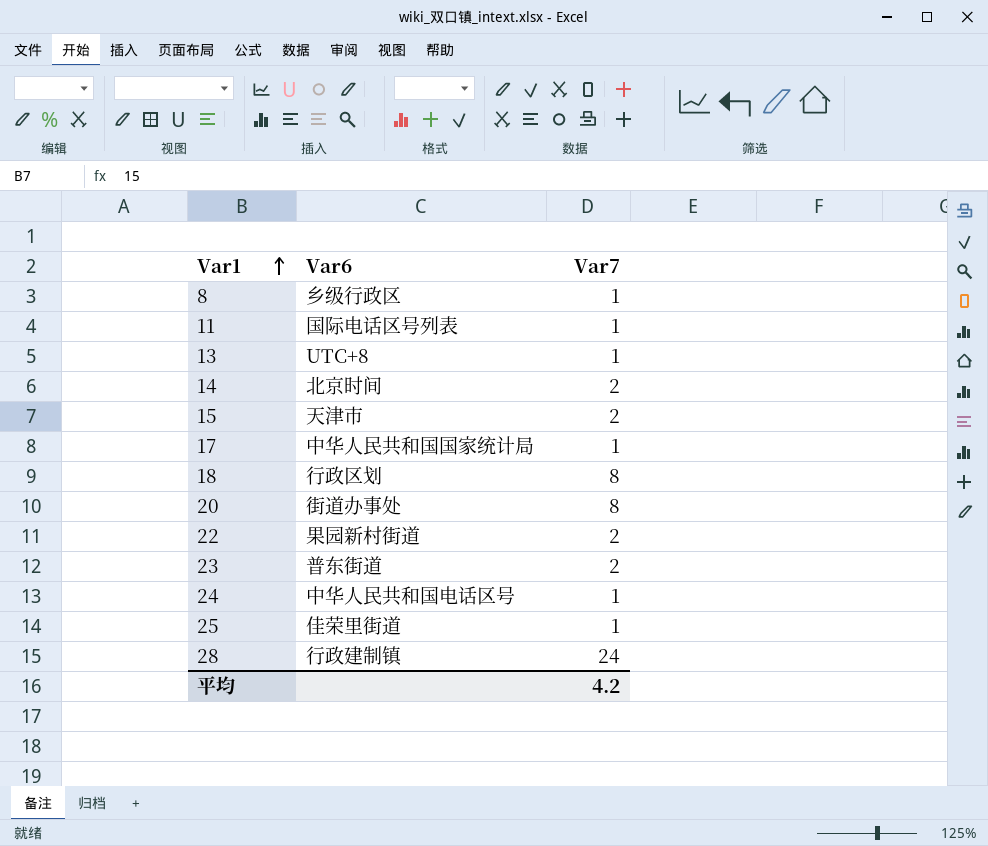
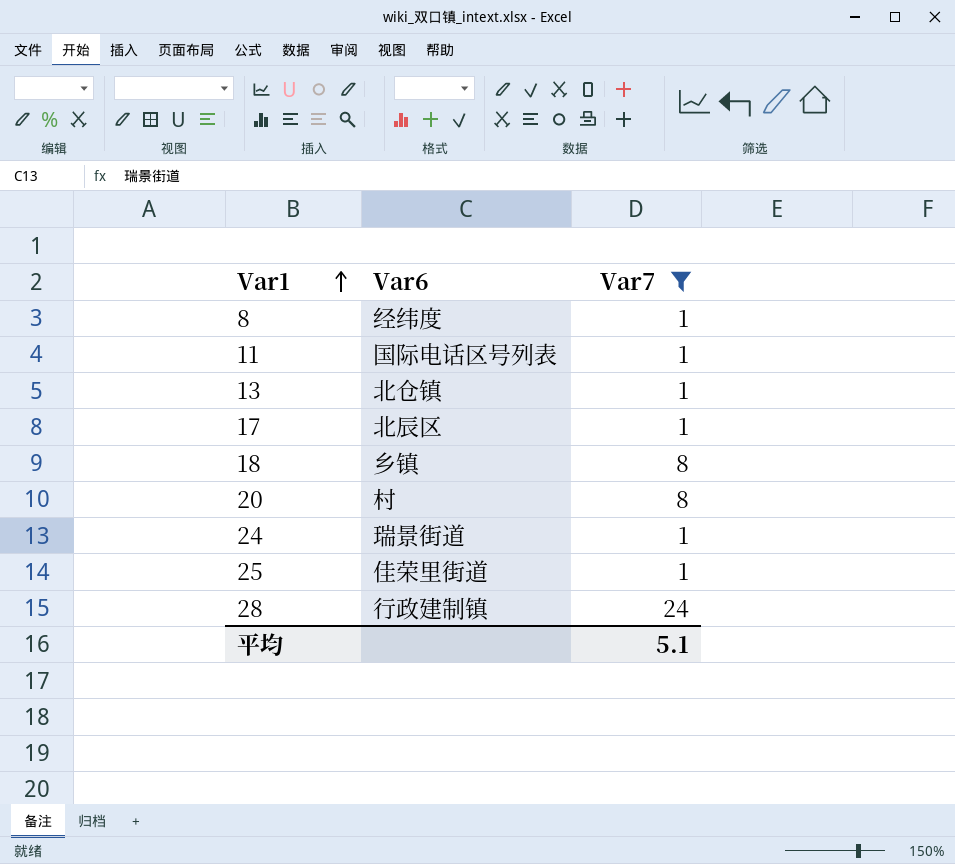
filter: none -> Var7 != 2
8 | Var6: 乡级行政区 -> 经纬度
13 | Var6: UTC+8 -> 北仓镇
17 | Var6: 中华人民共和国国家统计局 -> 北辰区
18 | Var6: 行政区划 -> 乡镇
20 | Var6: 街道办事处 -> 村
24 | Var6: 中华人民共和国电话区号 -> 瑞景街道
平均 | Var7: 4.2 -> 5.1

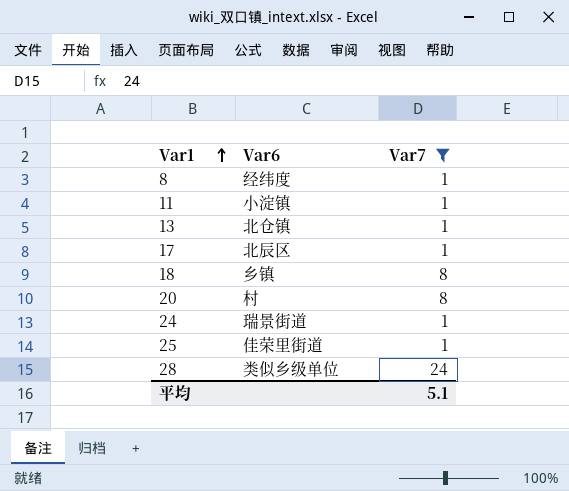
11 | Var6: 国际电话区号列表 -> 小淀镇
28 | Var6: 行政建制镇 -> 类似乡级单位

